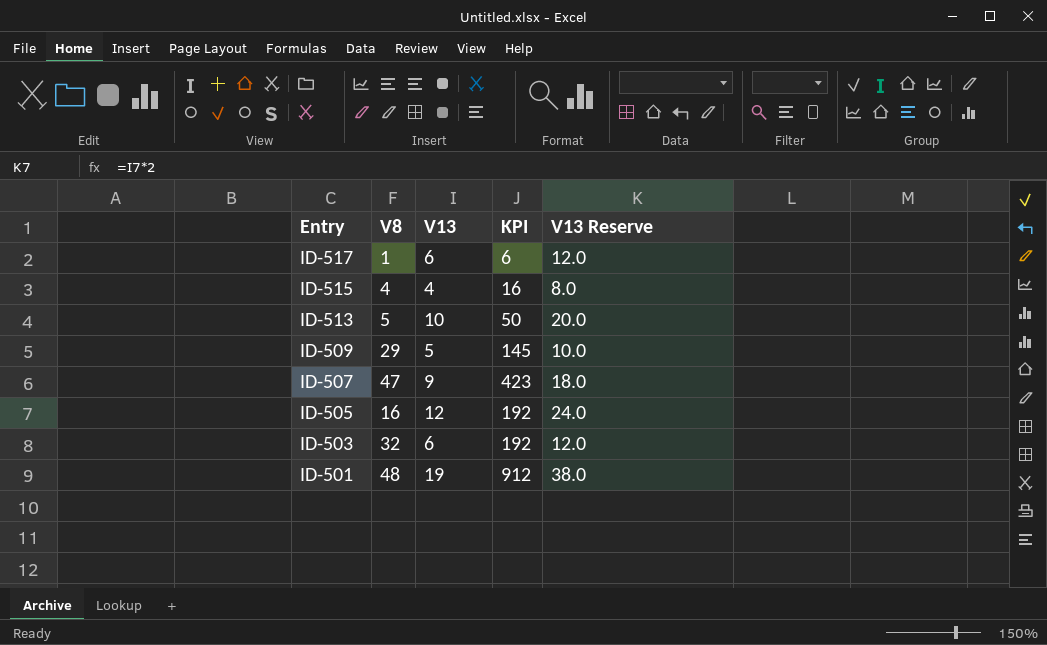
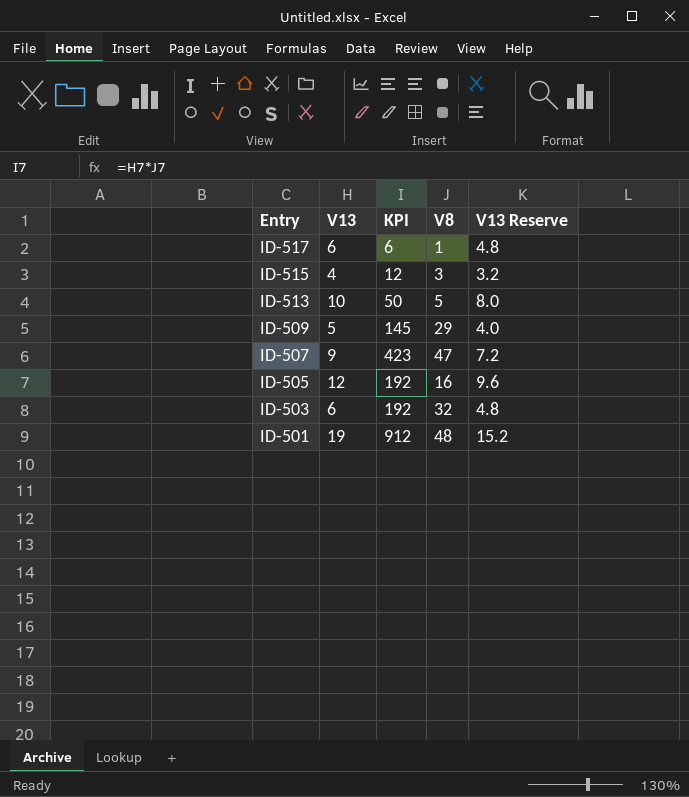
column V8 | position: 2 -> 4
column V13 Reserve | formula: [V13] * 2 -> [V13] * 0.8
ID-515 | KPI: 16 -> 12
ID-515 | V8: 4 -> 3

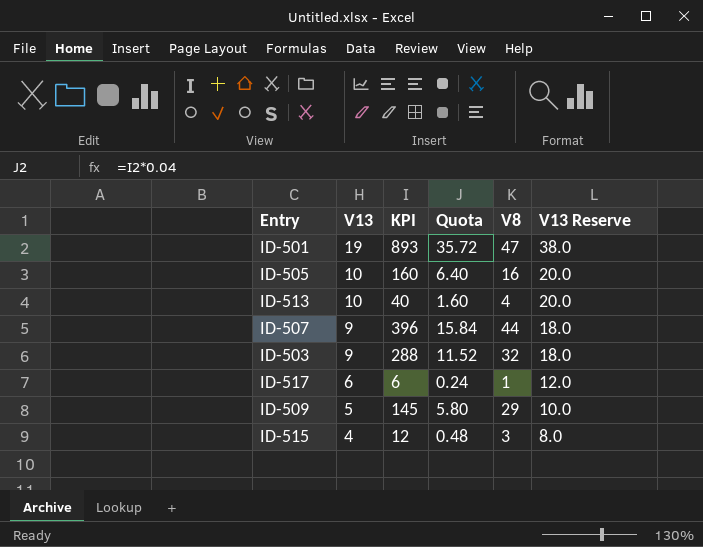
row order: Entry descending -> V13 descending
column Quota | formula: none -> [KPI] * 0.04
column V13 Reserve | formula: [V13] * 0.8 -> [V13] * 2
ID-501 | KPI: 912 -> 893
ID-501 | V8: 48 -> 47
ID-505 | V13: 12 -> 10
ID-505 | KPI: 192 -> 160
ID-513 | KPI: 50 -> 40
ID-513 | V8: 5 -> 4
ID-507 | KPI: 423 -> 396
ID-507 | V8: 47 -> 44
ID-503 | V13: 6 -> 9
ID-503 | KPI: 192 -> 288

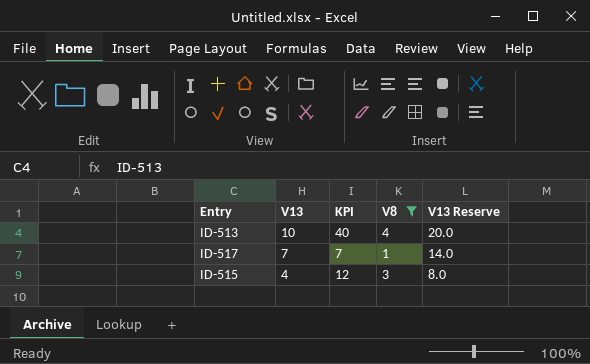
filter: none -> V8 <= 4
column Quota | formula: [KPI] * 0.04 -> none
ID-517 | V13: 6 -> 7
ID-517 | KPI: 6 -> 7
ID-517 | V13 Reserve: 12.0 -> 14.0

